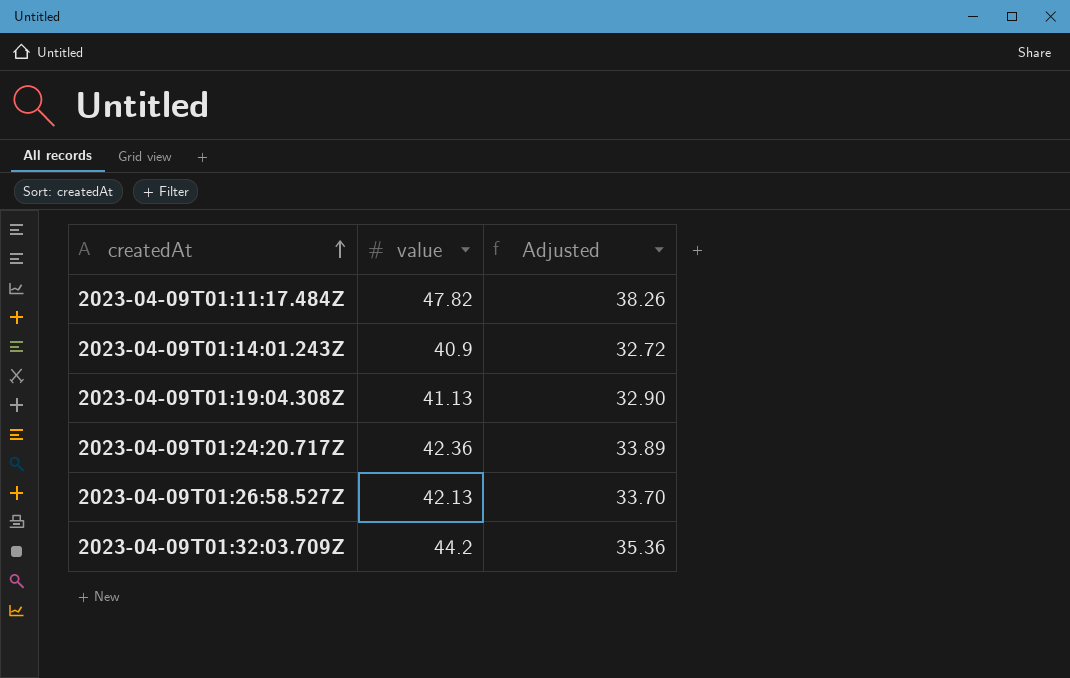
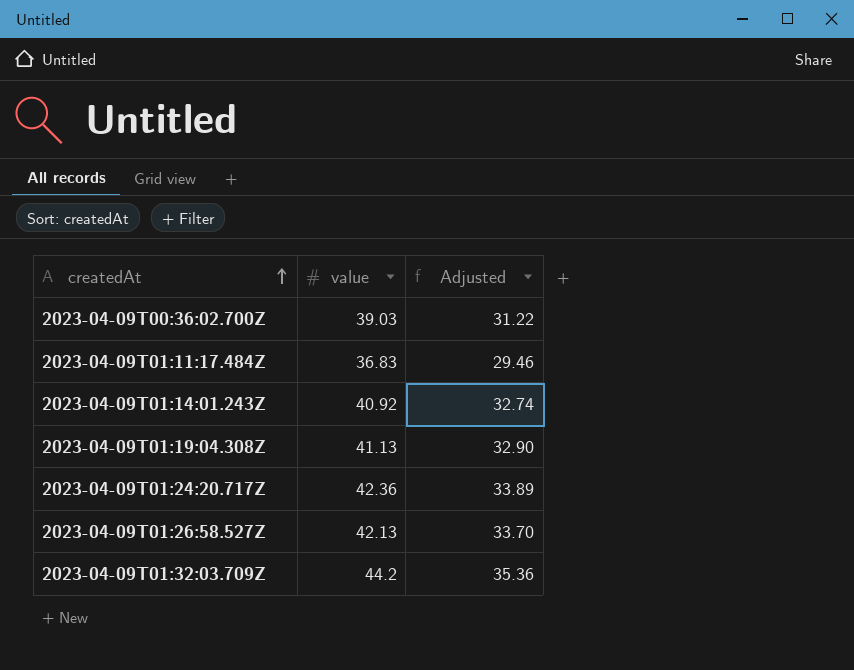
row 2023-04-09T00:36:02.700Z: none -> 39.03 | 31.22
2023-04-09T01:11:17.484Z | value: 47.82 -> 36.83
2023-04-09T01:11:17.484Z | Adjusted: 38.26 -> 29.46
2023-04-09T01:14:01.243Z | value: 40.9 -> 40.92
2023-04-09T01:14:01.243Z | Adjusted: 32.72 -> 32.74

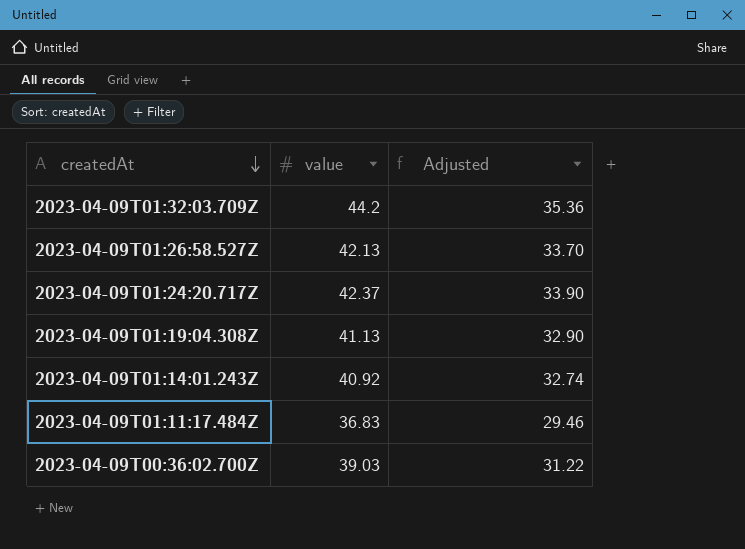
row order: createdAt ascending -> createdAt descending
2023-04-09T01:24:20.717Z | value: 42.36 -> 42.37
2023-04-09T01:24:20.717Z | Adjusted: 33.89 -> 33.90

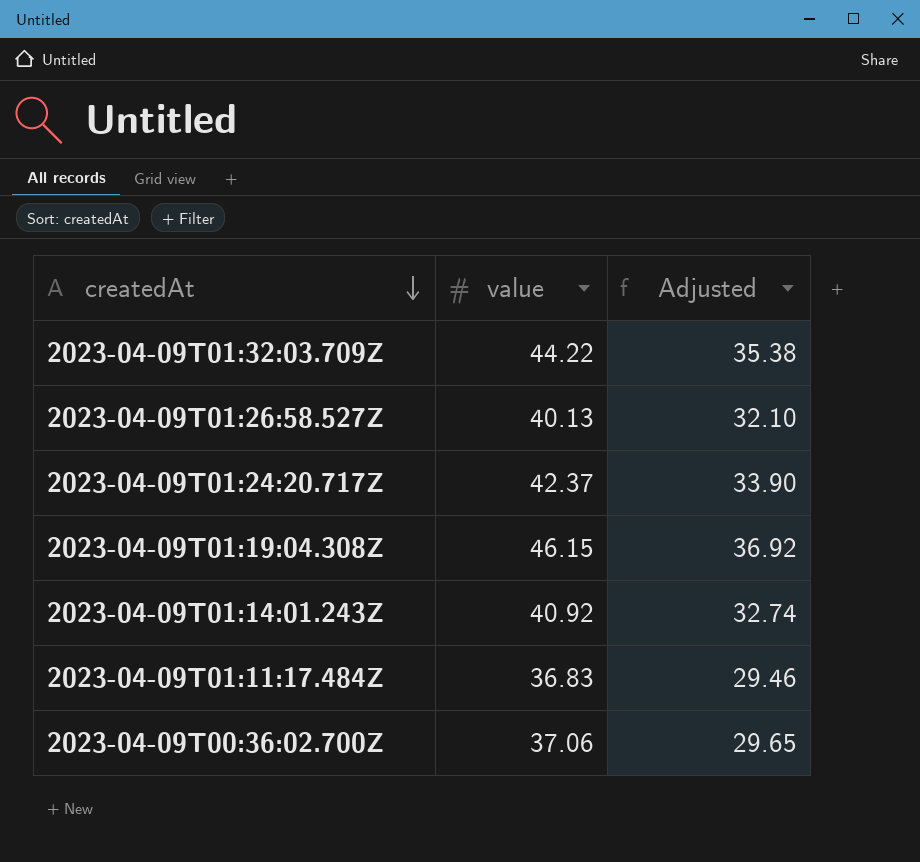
2023-04-09T01:32:03.709Z | value: 44.2 -> 44.22
2023-04-09T01:32:03.709Z | Adjusted: 35.36 -> 35.38
2023-04-09T01:26:58.527Z | value: 42.13 -> 40.13
2023-04-09T01:26:58.527Z | Adjusted: 33.70 -> 32.10
2023-04-09T01:19:04.308Z | value: 41.13 -> 46.15
2023-04-09T01:19:04.308Z | Adjusted: 32.90 -> 36.92
2023-04-09T00:36:02.700Z | value: 39.03 -> 37.06
2023-04-09T00:36:02.700Z | Adjusted: 31.22 -> 29.65

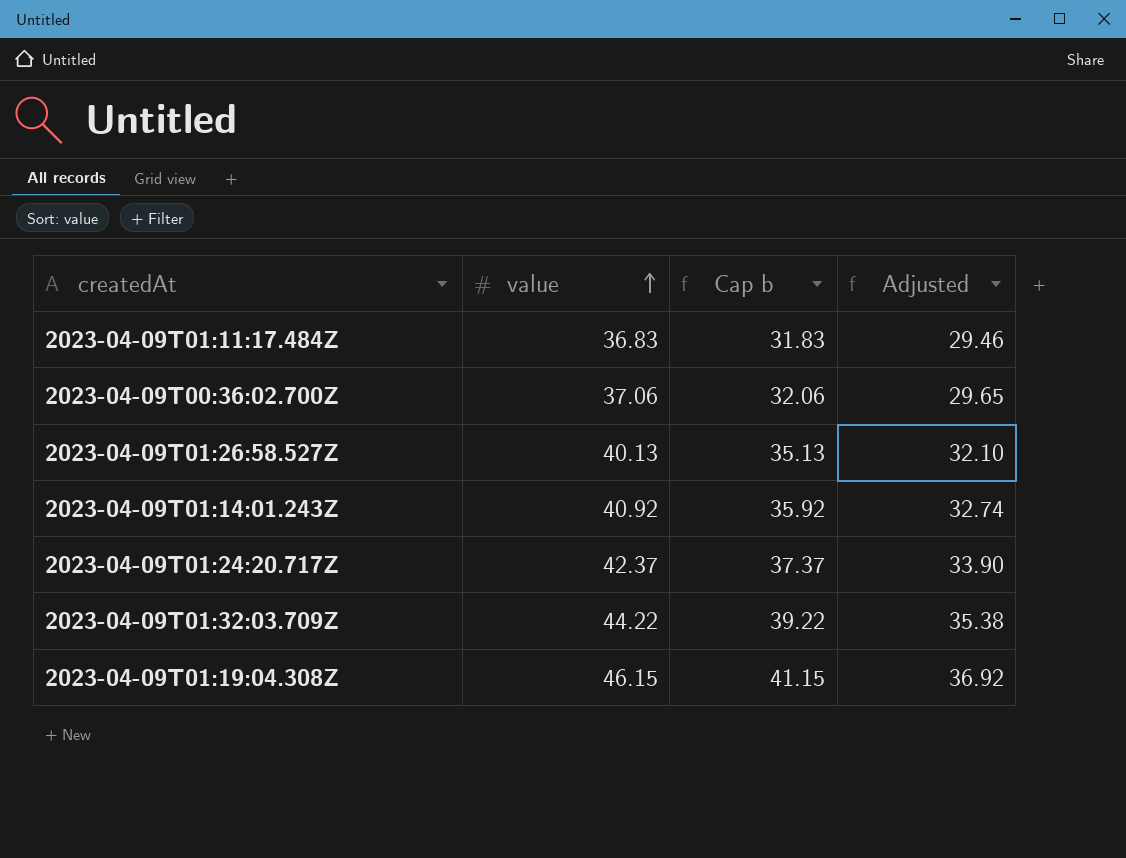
row order: createdAt descending -> value ascending
column Cap b | formula: none -> [value] - 5

